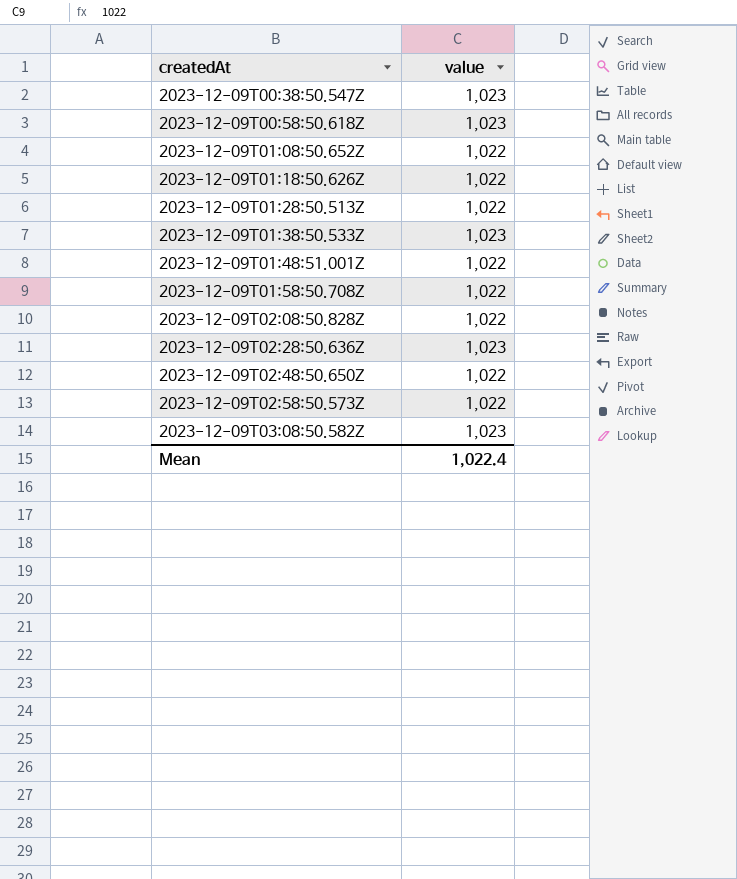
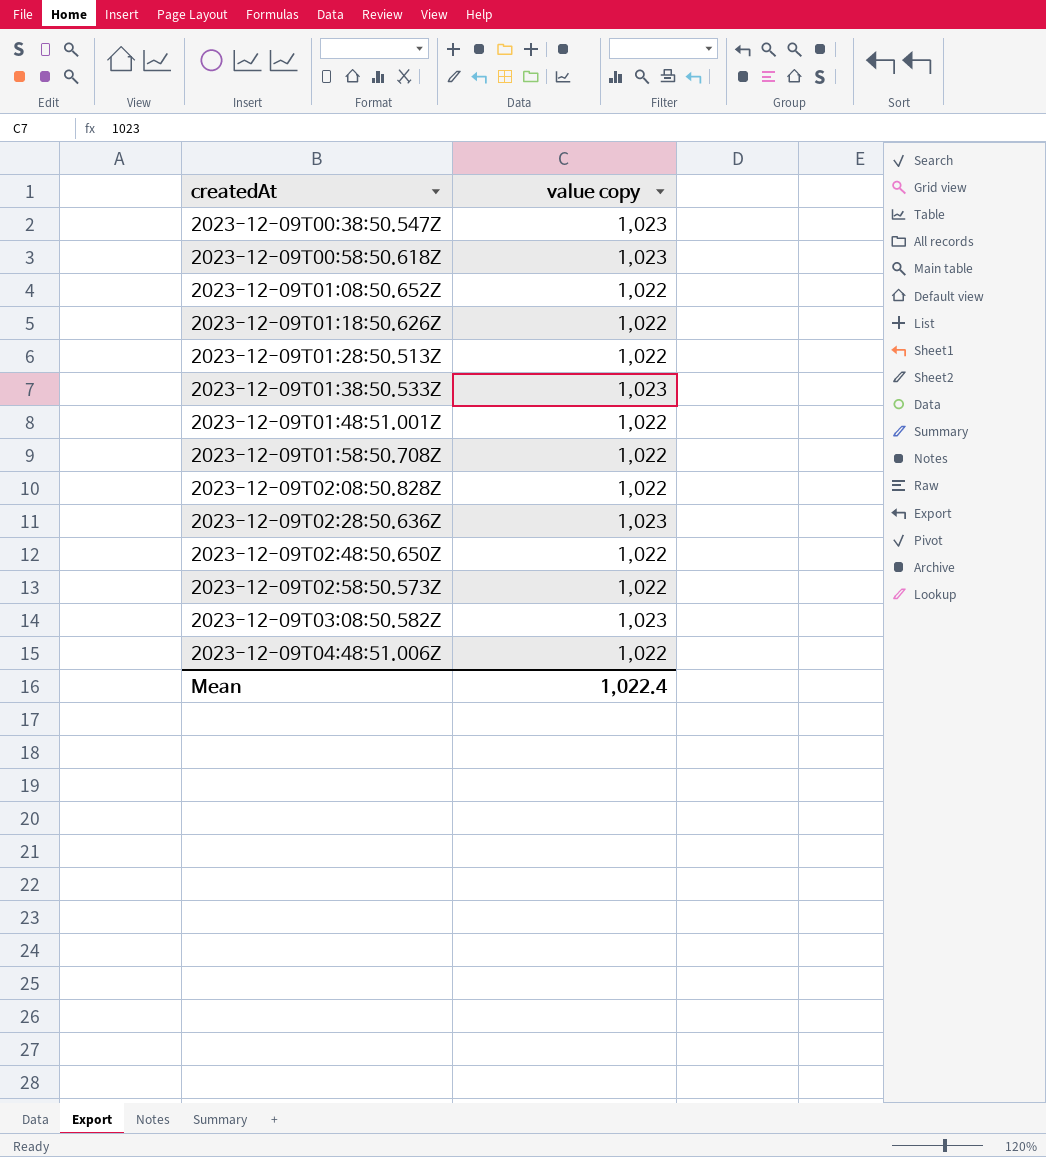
column name: value -> value copy
row 2023-12-09T04:48:51.006Z: none -> 1,022

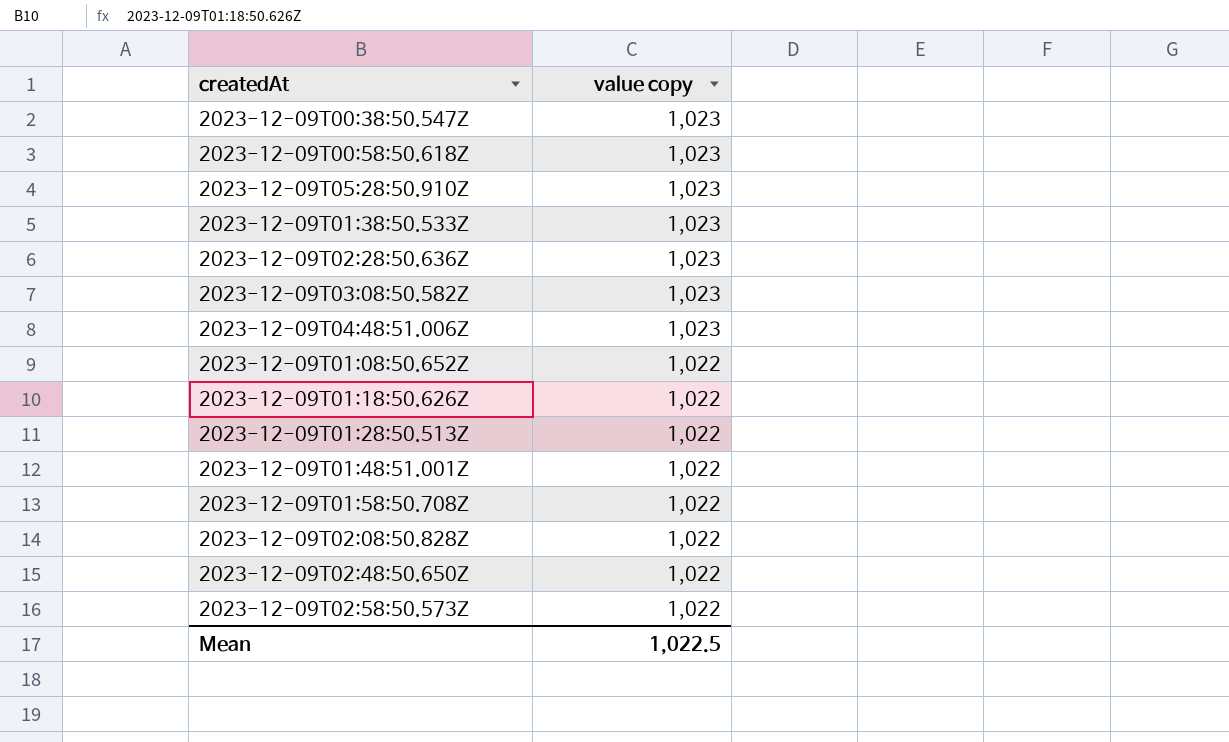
row order: createdAt ascending -> value copy descending
row 2023-12-09T05:28:50.910Z: none -> 1,023
2023-12-09T04:48:51.006Z | value copy: 1,022 -> 1,023
Mean | value copy: 1,022.4 -> 1,022.5

